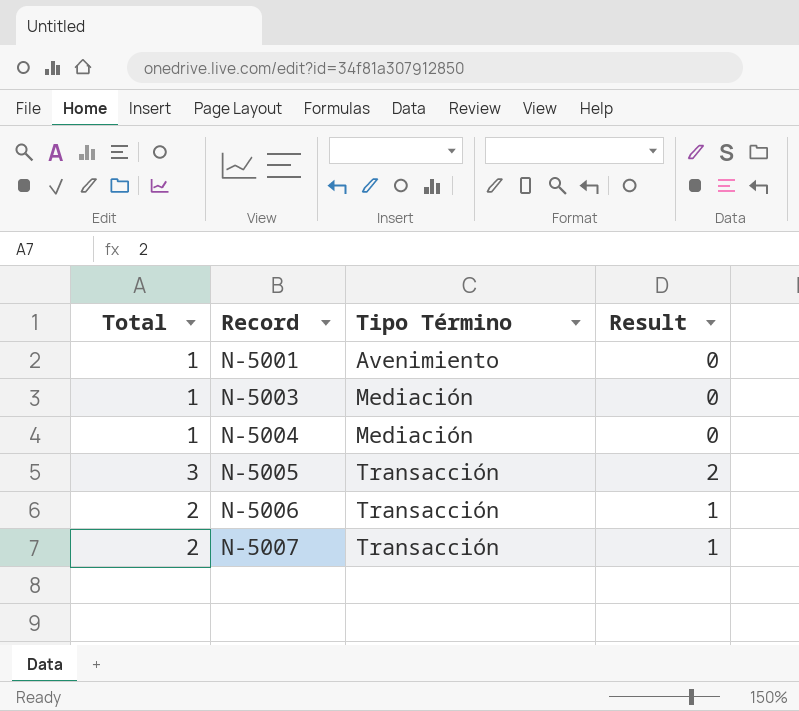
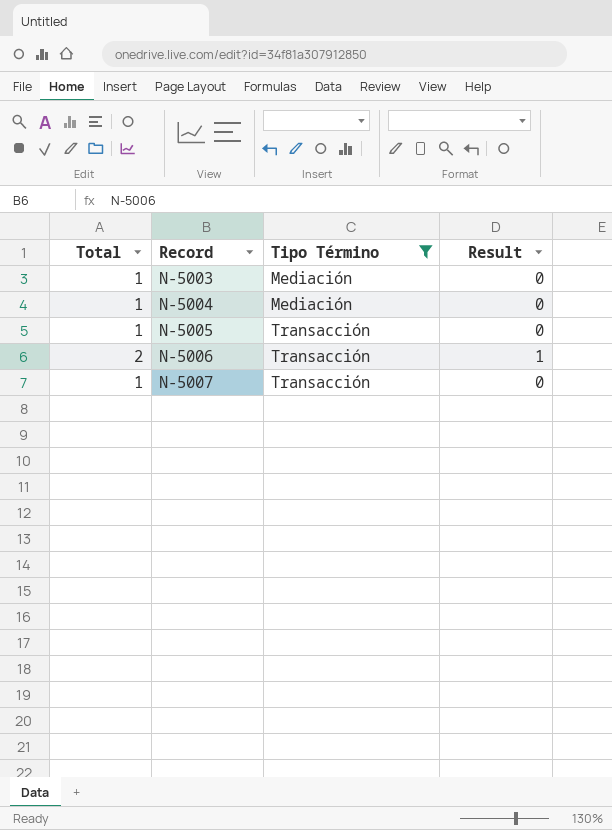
filter: none -> Tipo Término != Avenimiento
N-5005 | Total: 3 -> 1
N-5005 | Result: 2 -> 0
N-5007 | Total: 2 -> 1
N-5007 | Result: 1 -> 0

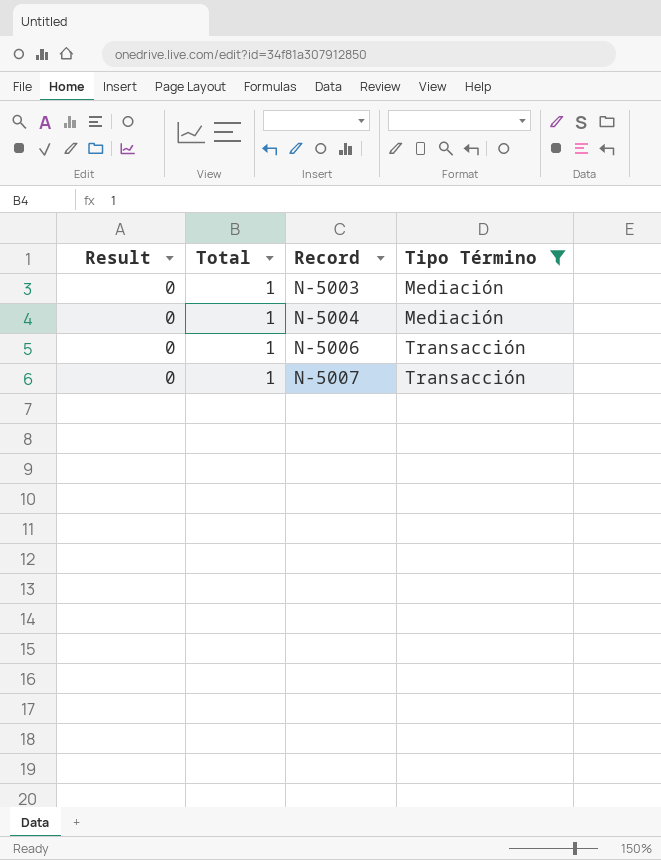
column Result | position: 4 -> 1
row N-5005: 1 | Transacción | 0 -> none
N-5006 | Result: 1 -> 0
N-5006 | Total: 2 -> 1

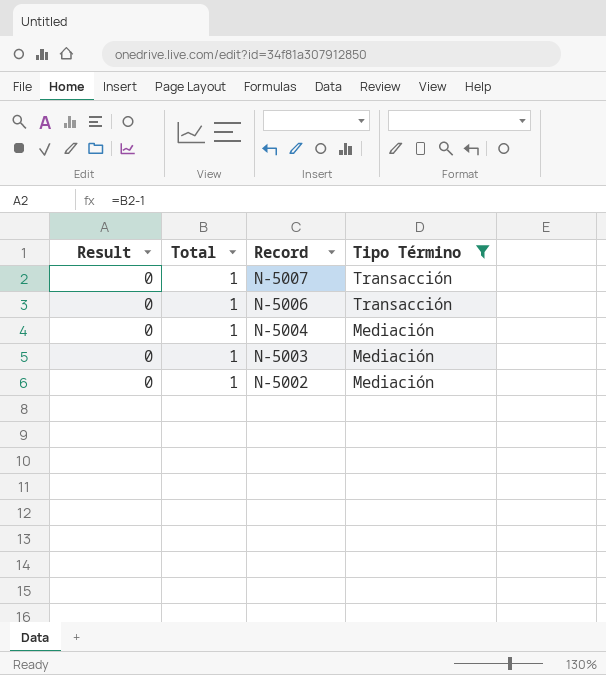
row order: Record ascending -> Record descending
row N-5002: none -> 0 | 1 | Mediación

